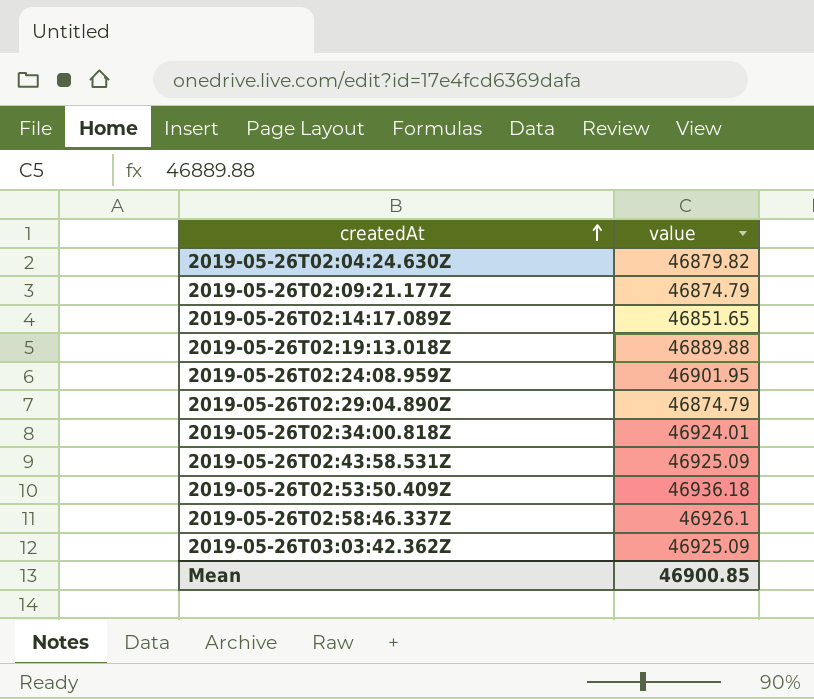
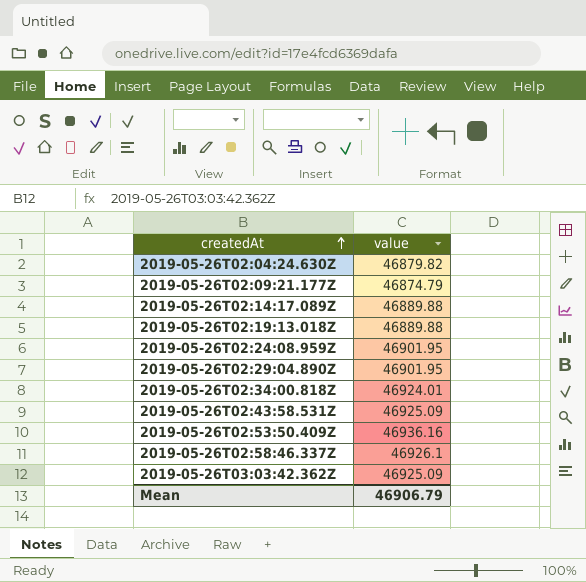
2019-05-26T02:14:17.089Z | value: 46851.65 -> 46889.88
2019-05-26T02:29:04.890Z | value: 46874.79 -> 46901.95
2019-05-26T02:53:50.409Z | value: 46936.18 -> 46936.16
Mean | value: 46900.85 -> 46906.79

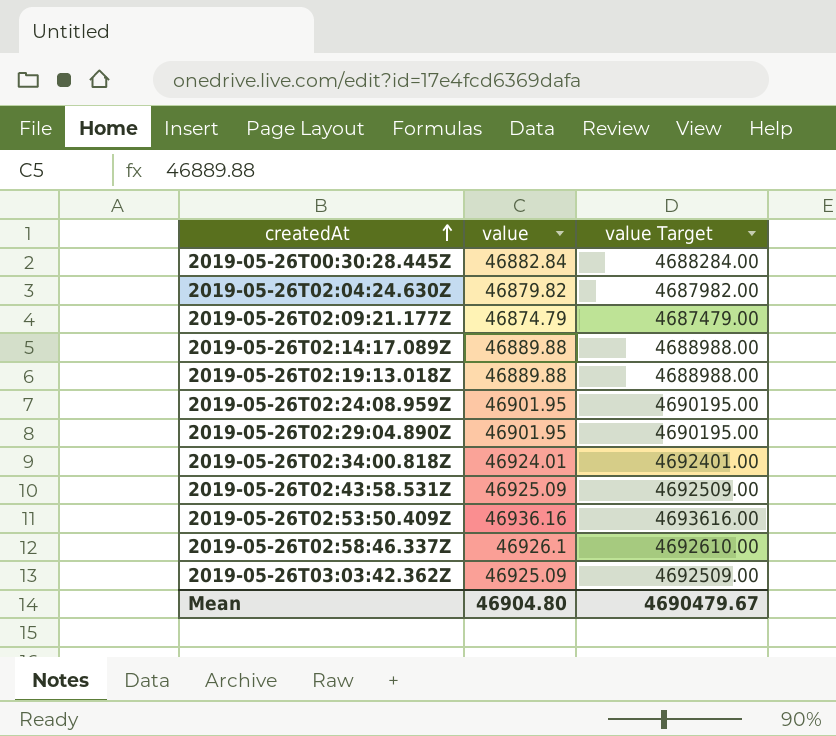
column value Target | formula: none -> [value] * 100
row 2019-05-26T00:30:28.445Z: none -> 46882.84 | 4688284.00
Mean | value: 46906.79 -> 46904.80

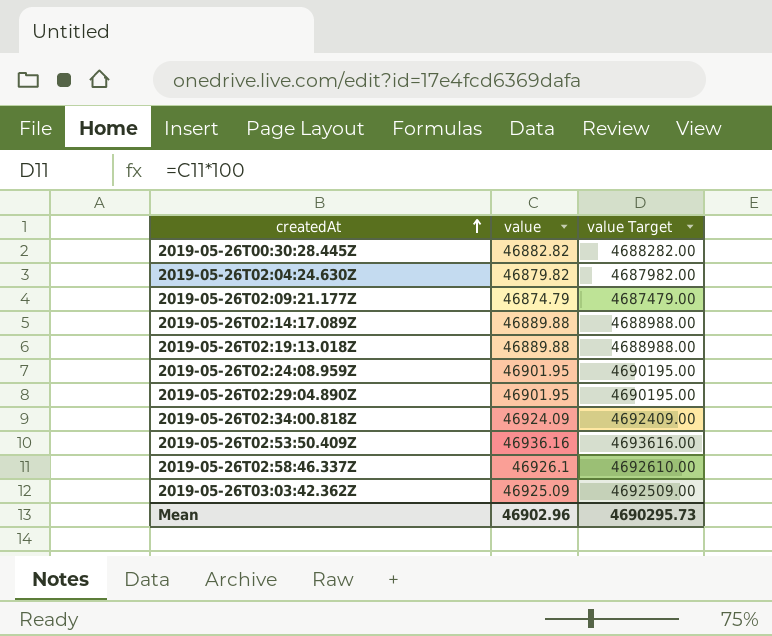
row 2019-05-26T02:43:58.531Z: 46925.09 | 4692509.00 -> none
2019-05-26T00:30:28.445Z | value: 46882.84 -> 46882.82
2019-05-26T00:30:28.445Z | value Target: 4688284.00 -> 4688282.00
2019-05-26T02:34:00.818Z | value: 46924.01 -> 46924.09
2019-05-26T02:34:00.818Z | value Target: 4692401.00 -> 4692409.00
Mean | value: 46904.80 -> 46902.96
Mean | value Target: 4690479.67 -> 4690295.73

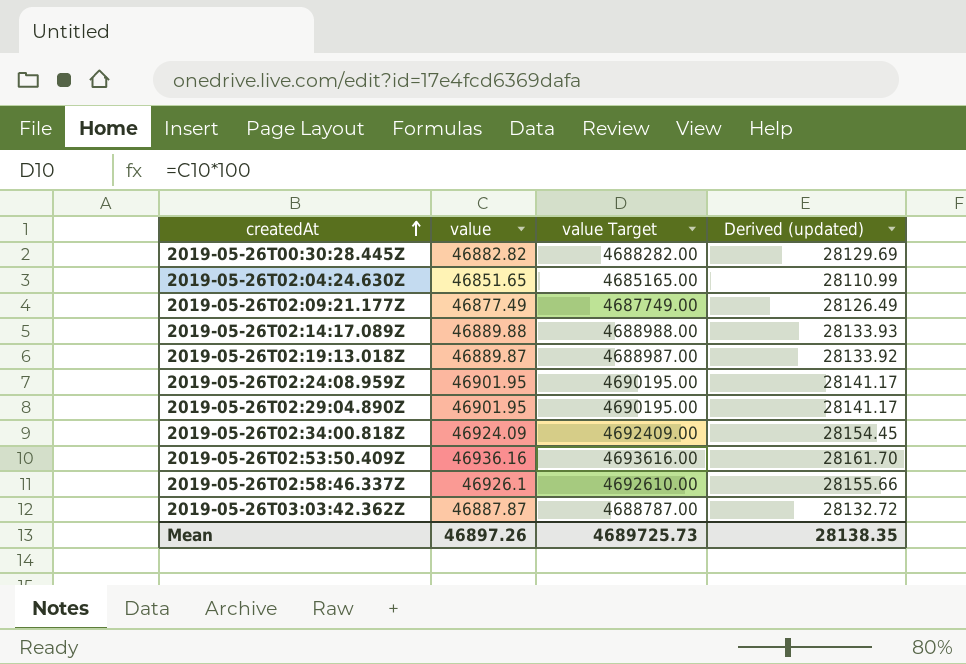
column Derived (updated) | formula: none -> [value] * 0.6
2019-05-26T02:04:24.630Z | value: 46879.82 -> 46851.65
2019-05-26T02:04:24.630Z | value Target: 4687982.00 -> 4685165.00
2019-05-26T02:09:21.177Z | value: 46874.79 -> 46877.49
2019-05-26T02:09:21.177Z | value Target: 4687479.00 -> 4687749.00
2019-05-26T02:19:13.018Z | value: 46889.88 -> 46889.87
2019-05-26T02:19:13.018Z | value Target: 4688988.00 -> 4688987.00
2019-05-26T03:03:42.362Z | value: 46925.09 -> 46887.87
2019-05-26T03:03:42.362Z | value Target: 4692509.00 -> 4688787.00
Mean | value: 46902.96 -> 46897.26
Mean | value Target: 4690295.73 -> 4689725.73

